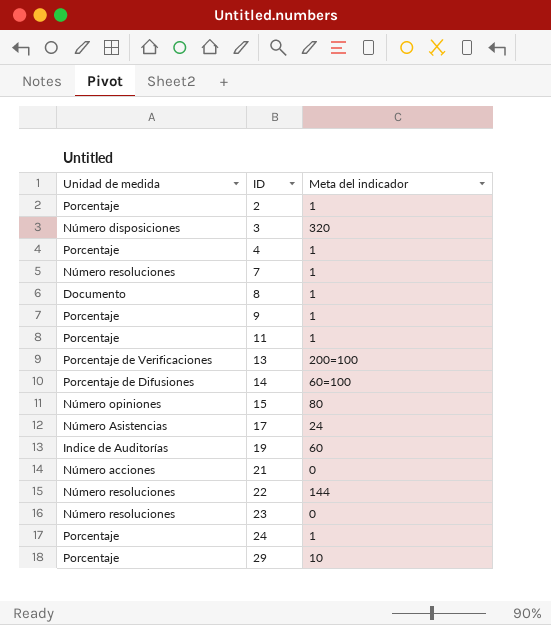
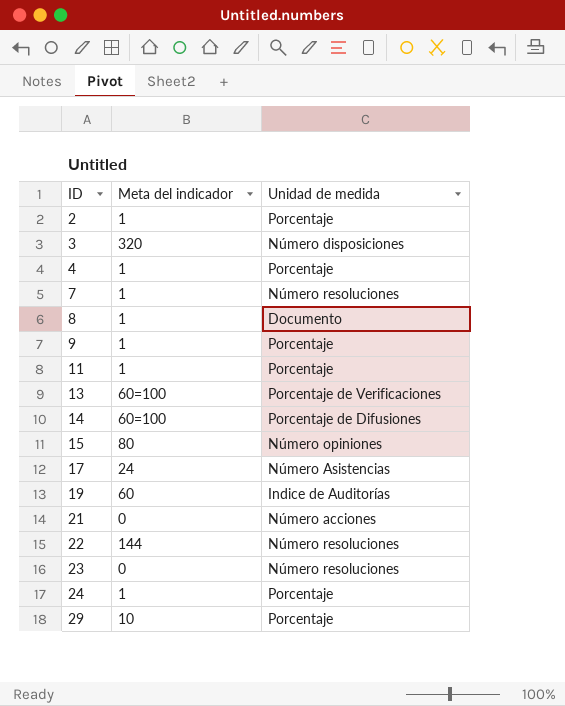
column Unidad de medida | position: 1 -> 3
13 | Meta del indicador: 200=100 -> 60=100

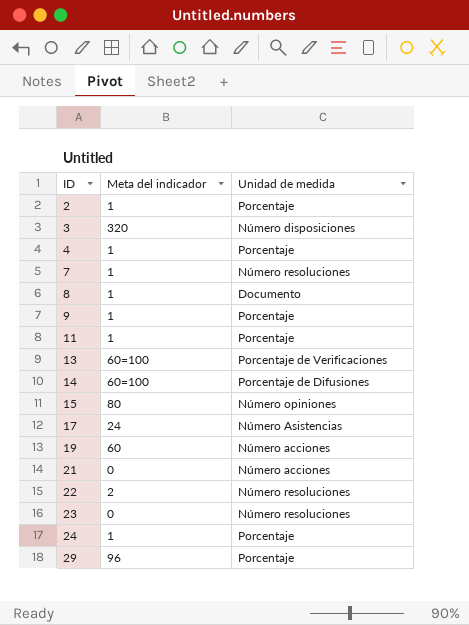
19 | Unidad de medida: Indice de Auditorías -> Número acciones
22 | Meta del indicador: 144 -> 2
29 | Meta del indicador: 10 -> 96

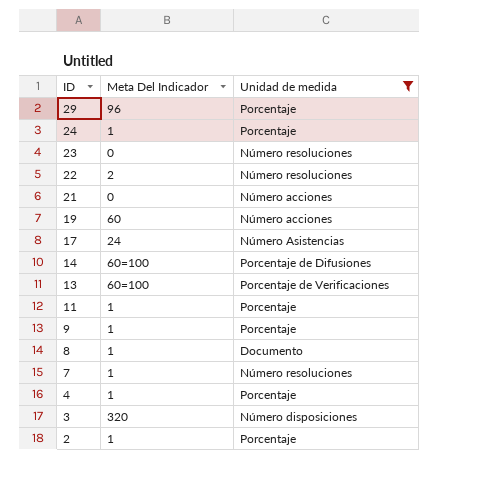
filter: none -> Unidad de medida != Número opiniones
row order: ID ascending -> ID descending
column name: Meta del indicador -> Meta Del Indicador

